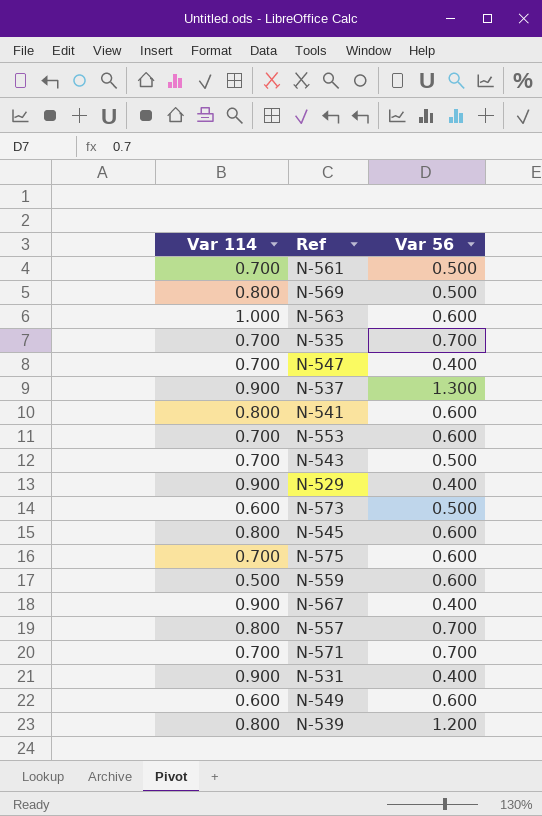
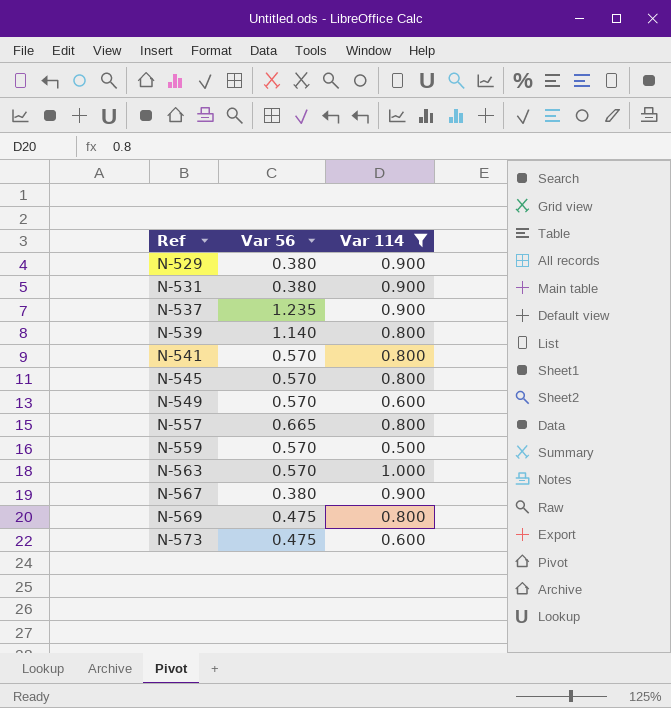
filter: none -> Var 114 != 0.700
row order: none -> Ref ascending
column Var 114 | position: 1 -> 3
N-529 | Var 56: 0.400 -> 0.380
N-531 | Var 56: 0.400 -> 0.380
N-537 | Var 56: 1.300 -> 1.235
N-539 | Var 56: 1.200 -> 1.140
N-541 | Var 56: 0.600 -> 0.570
N-545 | Var 56: 0.600 -> 0.570
N-549 | Var 56: 0.600 -> 0.570
N-557 | Var 56: 0.700 -> 0.665
N-559 | Var 56: 0.600 -> 0.570
N-563 | Var 56: 0.600 -> 0.570
N-567 | Var 56: 0.400 -> 0.380
N-569 | Var 56: 0.500 -> 0.475
N-573 | Var 56: 0.500 -> 0.475

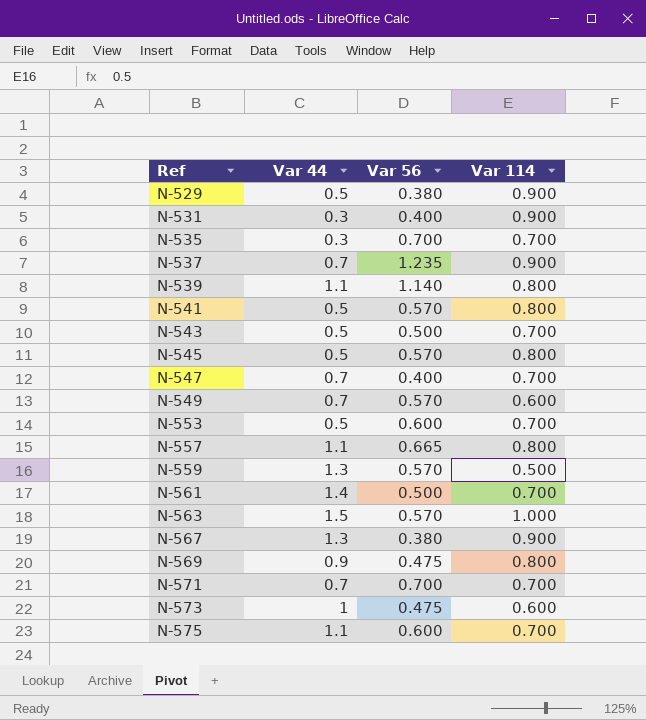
filter: Var 114 != 0.700 -> none
column Var 44 | position: none -> 2
N-531 | Var 56: 0.380 -> 0.400

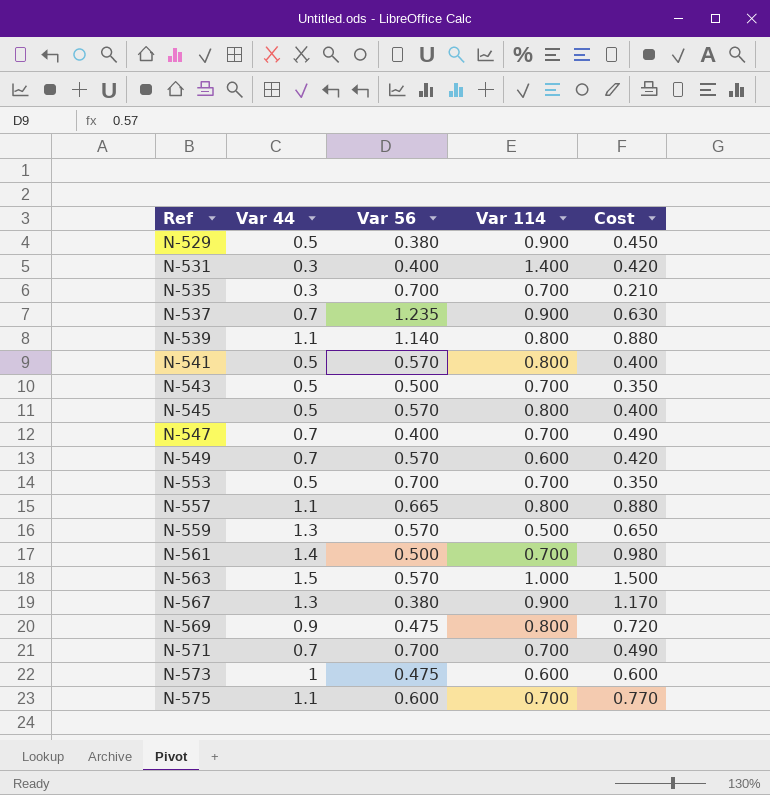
column Cost | formula: none -> [Var 44] * [Var 114]
N-531 | Var 114: 0.900 -> 1.400
N-553 | Var 56: 0.600 -> 0.700

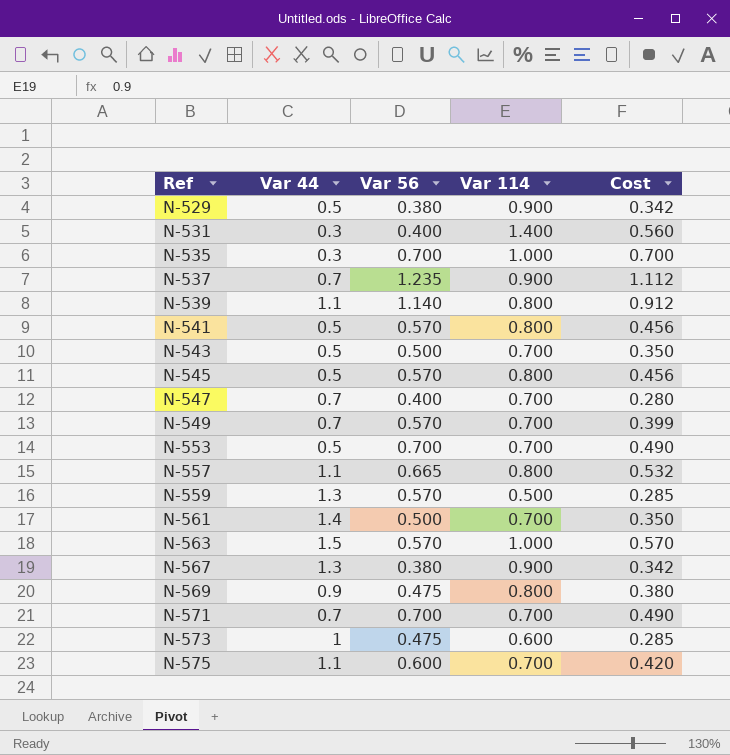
column Cost | formula: [Var 44] * [Var 114] -> [Var 56] * [Var 114]
N-535 | Var 114: 0.700 -> 1.000
N-549 | Var 114: 0.600 -> 0.700

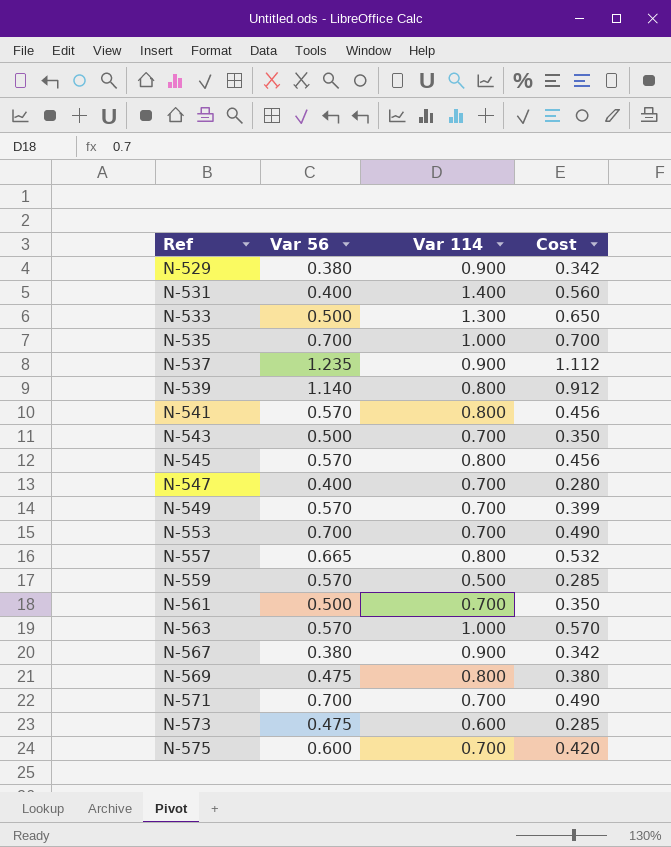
column Var 44 | position: 2 -> none
row N-533: none -> 0.500 | 1.300 | 0.650

